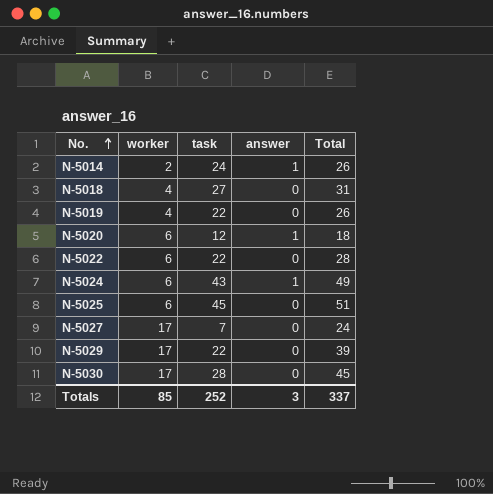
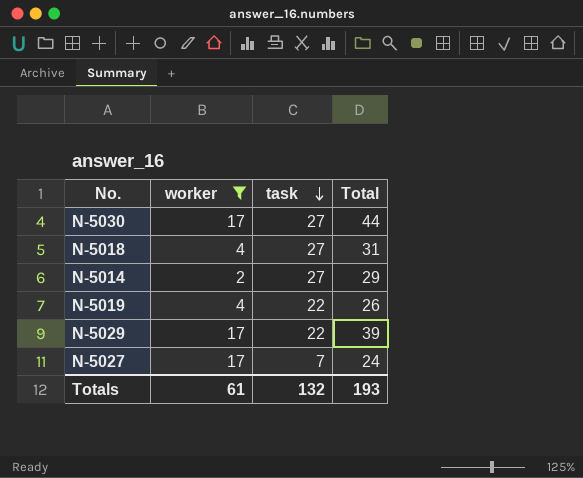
filter: none -> worker != 6
row order: No. ascending -> task descending
column answer | position: 4 -> none
N-5030 | task: 28 -> 27
N-5030 | Total: 45 -> 44
N-5014 | task: 24 -> 27
N-5014 | Total: 26 -> 29
Totals | worker: 85 -> 61
Totals | task: 252 -> 132
Totals | Total: 337 -> 193

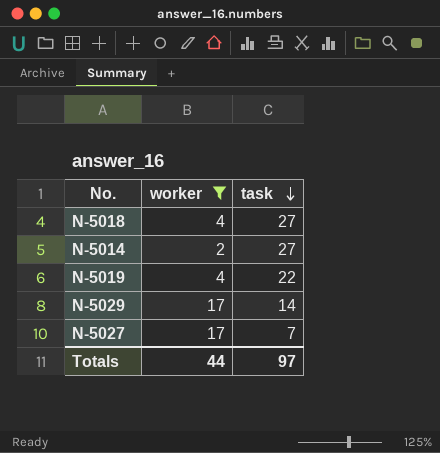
column Total | formula: [worker] + [task] -> none
row N-5030: 17 | 27 | 44 -> none
N-5029 | task: 22 -> 14
Totals | worker: 61 -> 44
Totals | task: 132 -> 97

